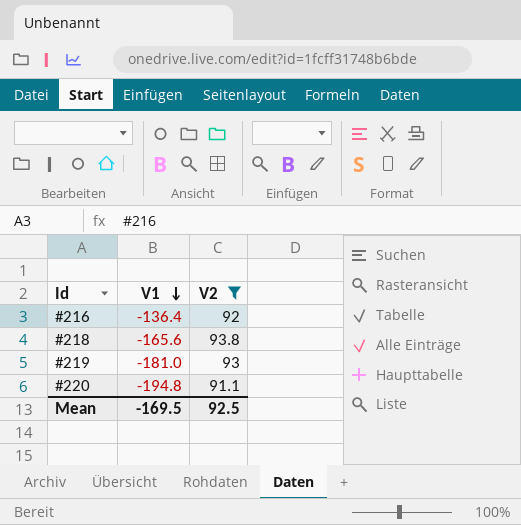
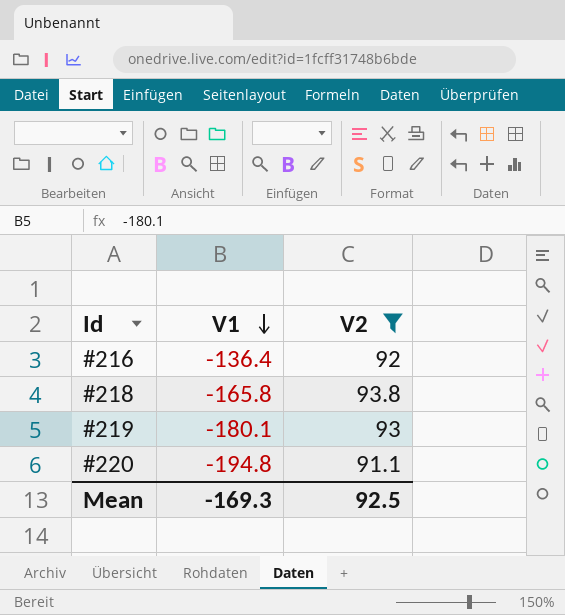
#218 | V1: -165.6 -> -165.8
#219 | V1: -181.0 -> -180.1
Mean | V1: -169.5 -> -169.3

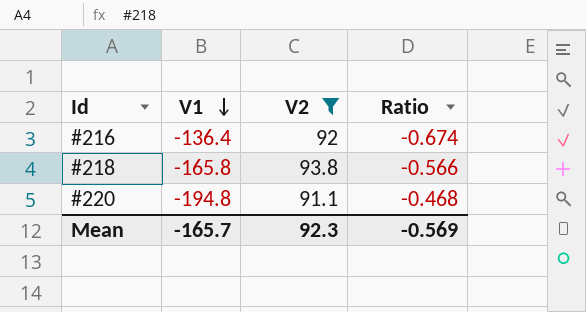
column Ratio | formula: none -> [V2] / [V1]
row #219: -180.1 | 93 -> none
Mean | V1: -169.3 -> -165.7
Mean | V2: 92.5 -> 92.3

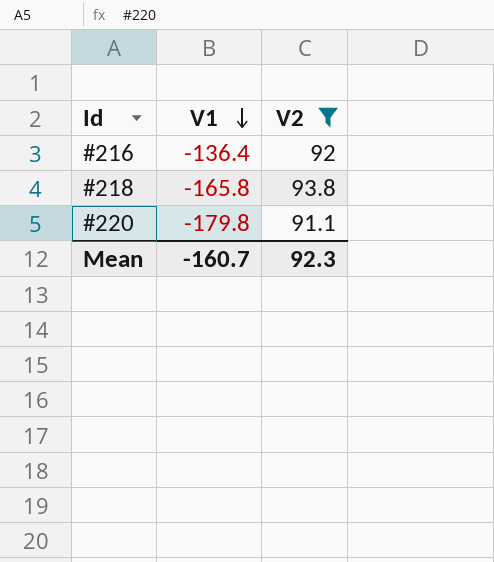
column Ratio | formula: [V2] / [V1] -> none
#220 | V1: -194.8 -> -179.8
Mean | V1: -165.7 -> -160.7

